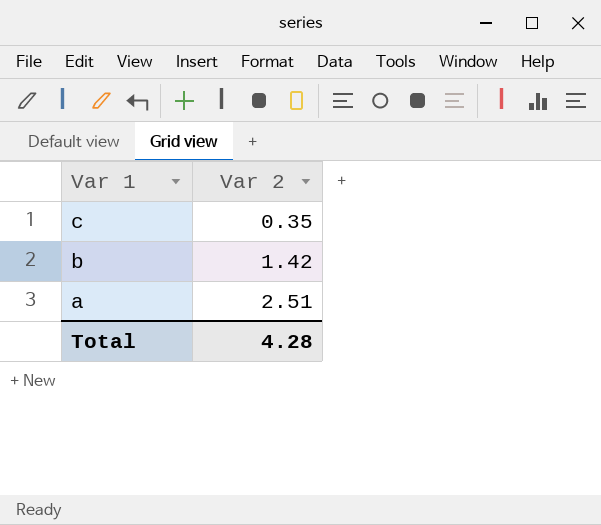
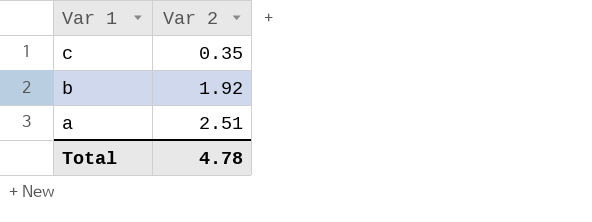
b | Var 2: 1.42 -> 1.92
Total | Var 2: 4.28 -> 4.78

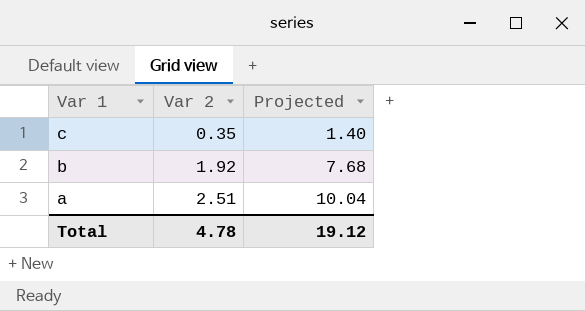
column Projected | formula: none -> [Var 2] * 4

